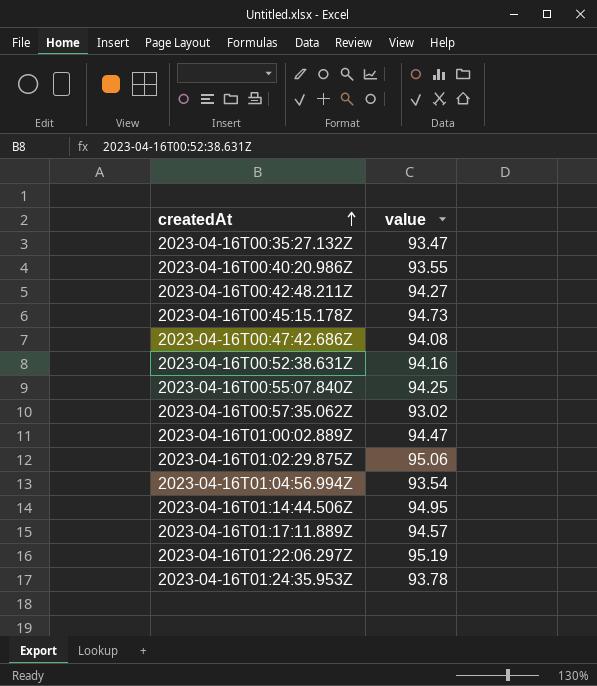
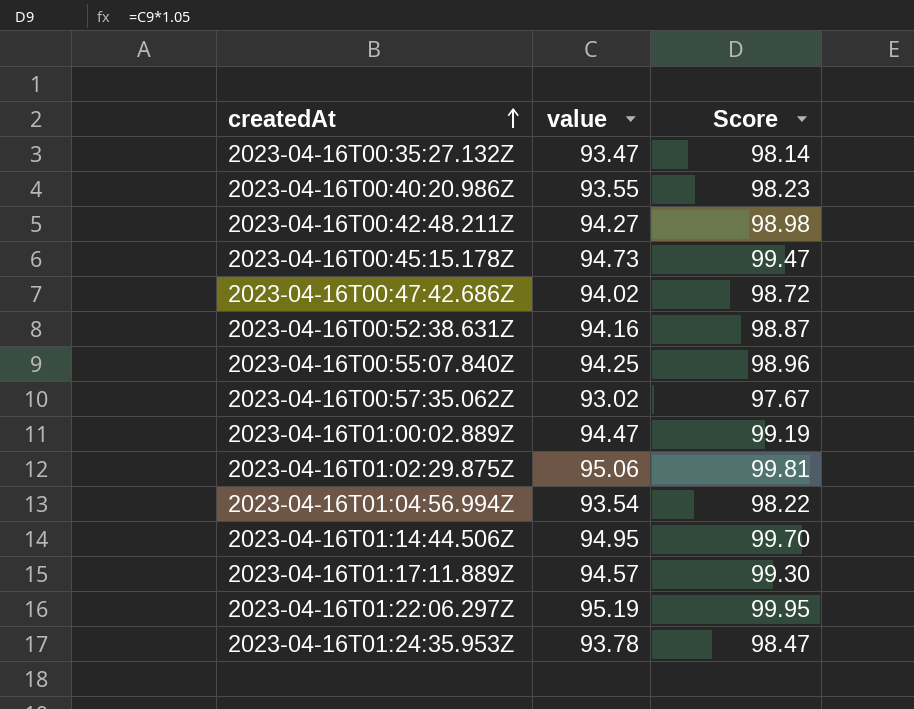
column Score | formula: none -> [value] * 1.05
2023-04-16T00:47:42.686Z | value: 94.08 -> 94.02

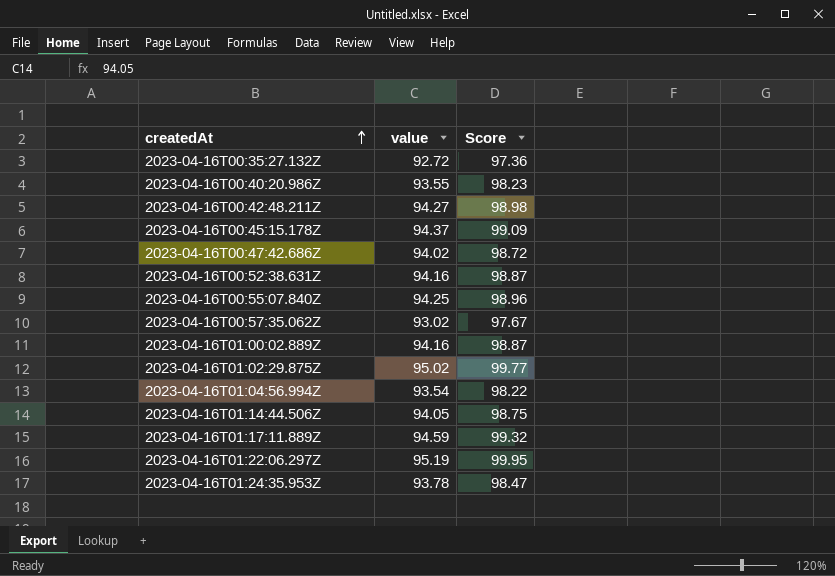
2023-04-16T00:35:27.132Z | value: 93.47 -> 92.72
2023-04-16T00:35:27.132Z | Score: 98.14 -> 97.36
2023-04-16T00:45:15.178Z | value: 94.73 -> 94.37
2023-04-16T00:45:15.178Z | Score: 99.47 -> 99.09
2023-04-16T01:00:02.889Z | value: 94.47 -> 94.16
2023-04-16T01:00:02.889Z | Score: 99.19 -> 98.87
2023-04-16T01:02:29.875Z | value: 95.06 -> 95.02
2023-04-16T01:02:29.875Z | Score: 99.81 -> 99.77
2023-04-16T01:14:44.506Z | value: 94.95 -> 94.05
2023-04-16T01:14:44.506Z | Score: 99.70 -> 98.75
2023-04-16T01:17:11.889Z | value: 94.57 -> 94.59
2023-04-16T01:17:11.889Z | Score: 99.30 -> 99.32

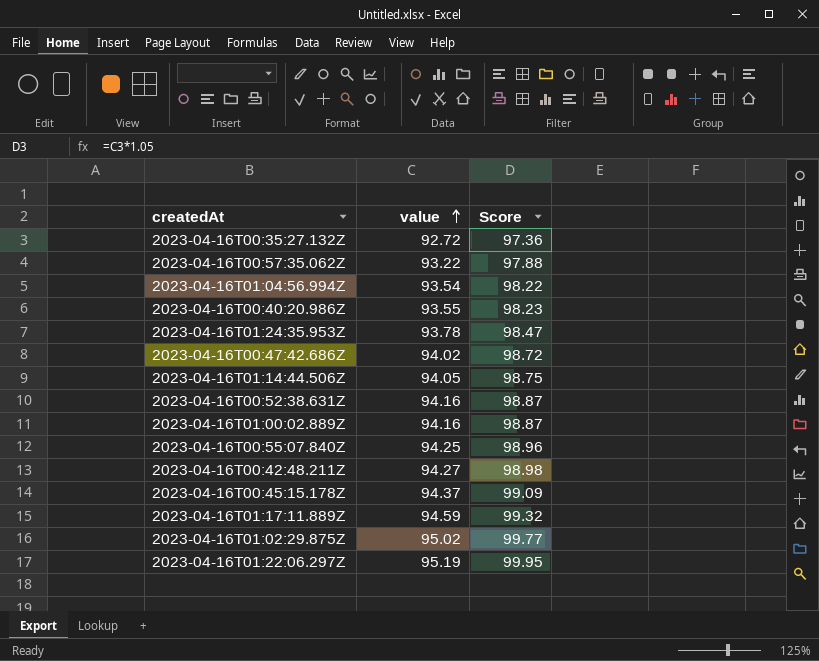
row order: createdAt ascending -> value ascending
2023-04-16T00:57:35.062Z | value: 93.02 -> 93.22
2023-04-16T00:57:35.062Z | Score: 97.67 -> 97.88

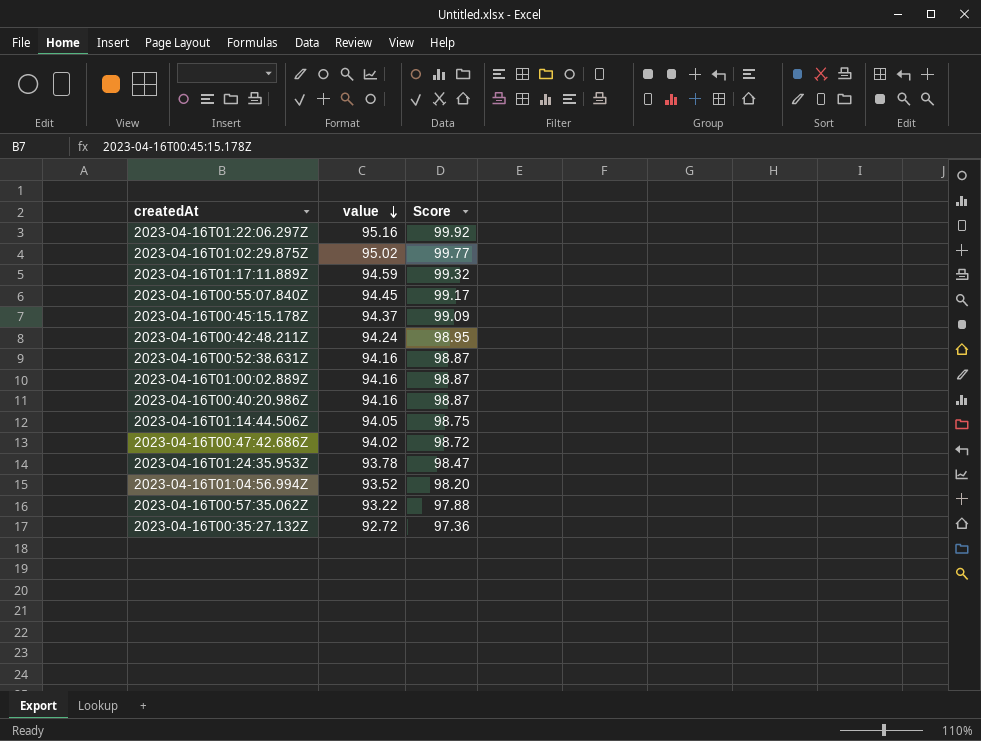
row order: value ascending -> value descending
2023-04-16T01:22:06.297Z | value: 95.19 -> 95.16
2023-04-16T01:22:06.297Z | Score: 99.95 -> 99.92
2023-04-16T00:55:07.840Z | value: 94.25 -> 94.45
2023-04-16T00:55:07.840Z | Score: 98.96 -> 99.17
2023-04-16T00:42:48.211Z | value: 94.27 -> 94.24
2023-04-16T00:42:48.211Z | Score: 98.98 -> 98.95
2023-04-16T00:40:20.986Z | value: 93.55 -> 94.16
2023-04-16T00:40:20.986Z | Score: 98.23 -> 98.87
2023-04-16T01:04:56.994Z | value: 93.54 -> 93.52
2023-04-16T01:04:56.994Z | Score: 98.22 -> 98.20

